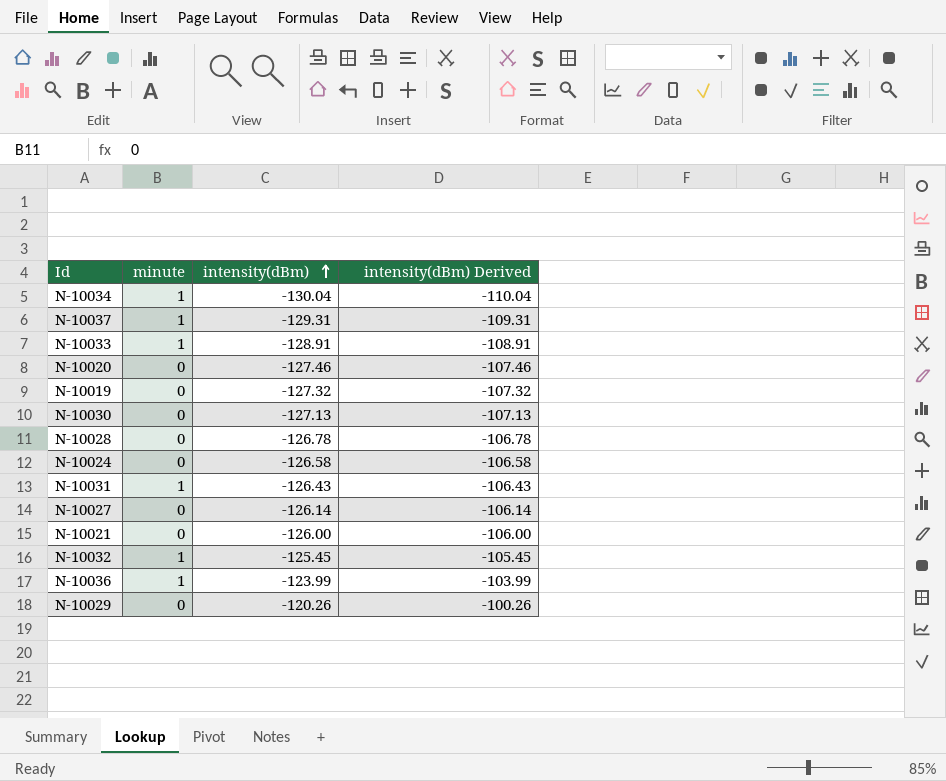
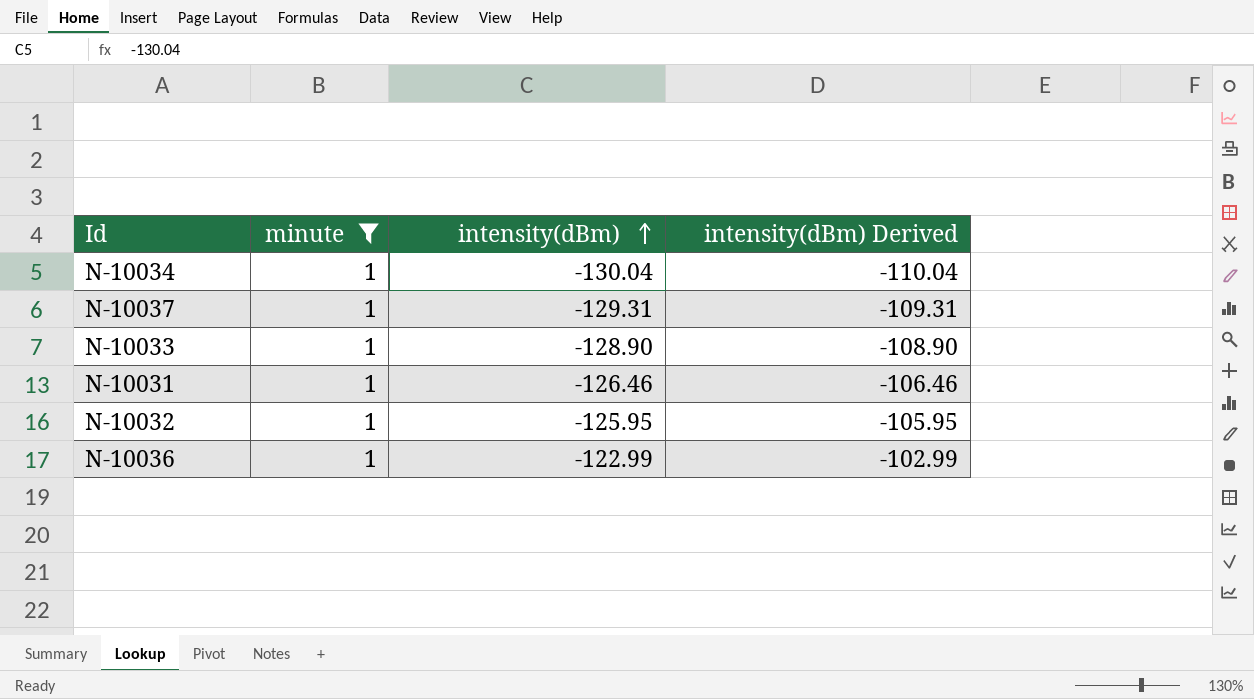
filter: none -> minute = 1
N-10033 | intensity(dBm): -128.91 -> -128.90
N-10033 | intensity(dBm) Derived: -108.91 -> -108.90
N-10031 | intensity(dBm): -126.43 -> -126.46
N-10031 | intensity(dBm) Derived: -106.43 -> -106.46
N-10032 | intensity(dBm): -125.45 -> -125.95
N-10032 | intensity(dBm) Derived: -105.45 -> -105.95
N-10036 | intensity(dBm): -123.99 -> -122.99
N-10036 | intensity(dBm) Derived: -103.99 -> -102.99

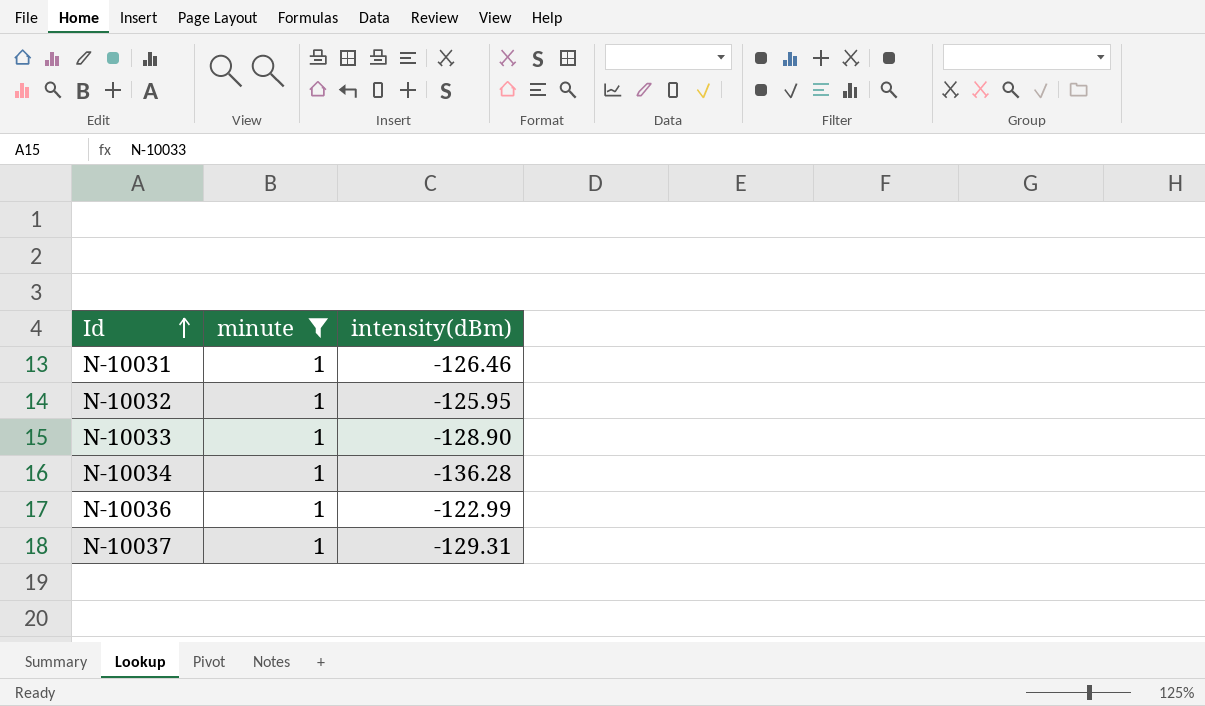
row order: intensity(dBm) ascending -> Id ascending
column intensity(dBm) Derived | formula: [intensity(dBm)] + 20 -> none
N-10034 | intensity(dBm): -130.04 -> -136.28

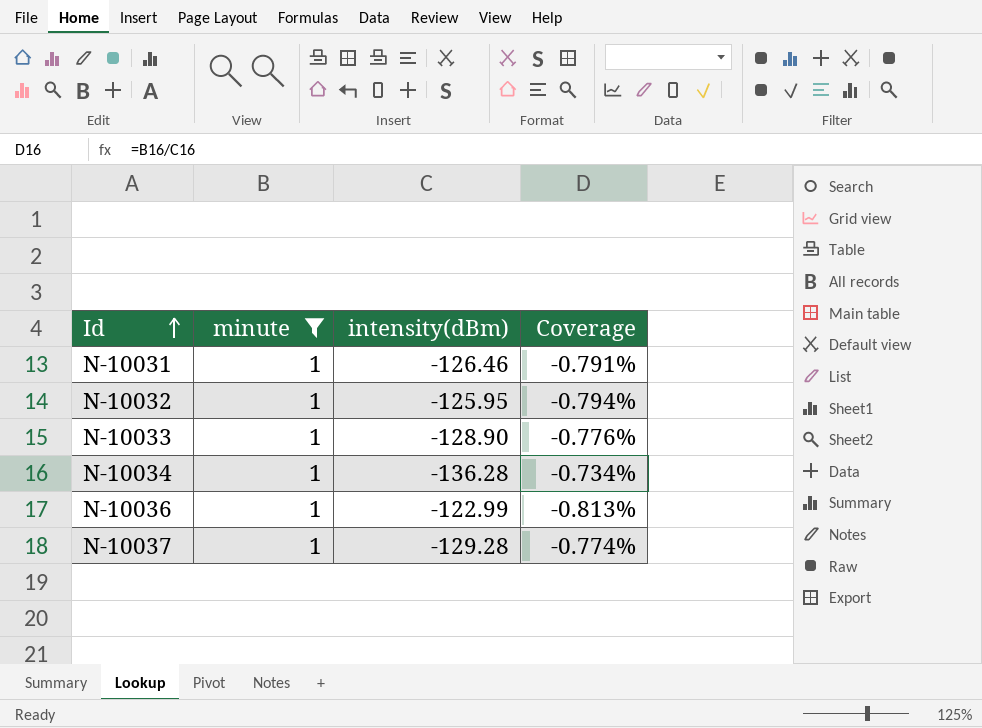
column Coverage | formula: none -> [minute] / [intensity(dBm)]
N-10037 | intensity(dBm): -129.31 -> -129.28

